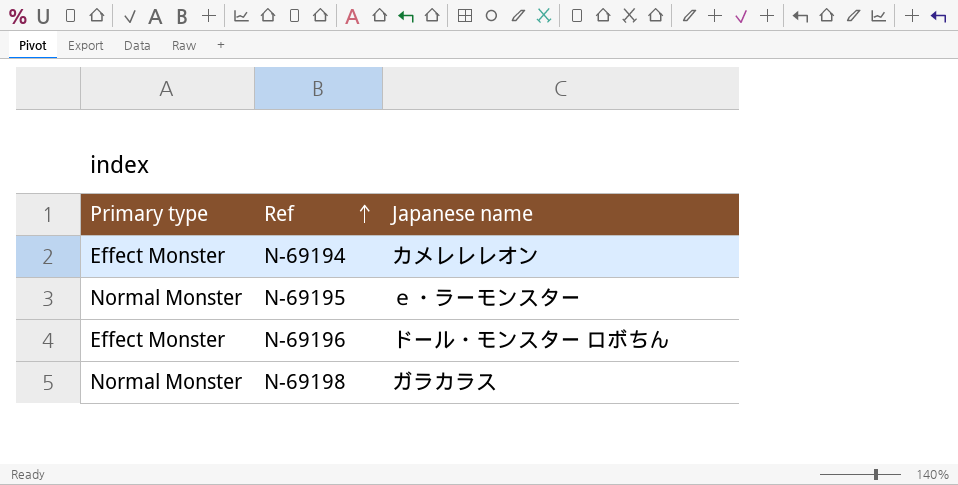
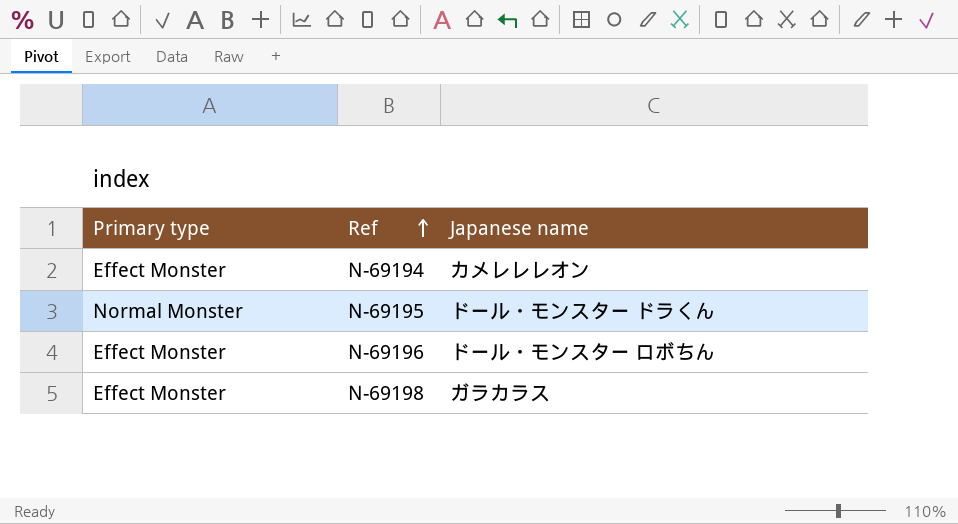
N-69195 | Japanese name: ｅ・ラーモンスター -> ドール・モンスター ドラくん
N-69198 | Primary type: Normal Monster -> Effect Monster

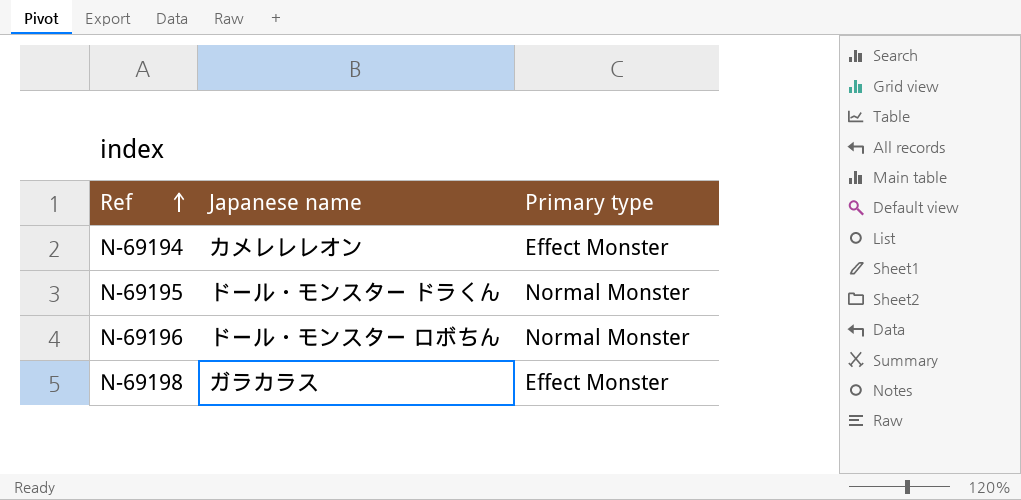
column Primary type | position: 1 -> 3
N-69196 | Primary type: Effect Monster -> Normal Monster

